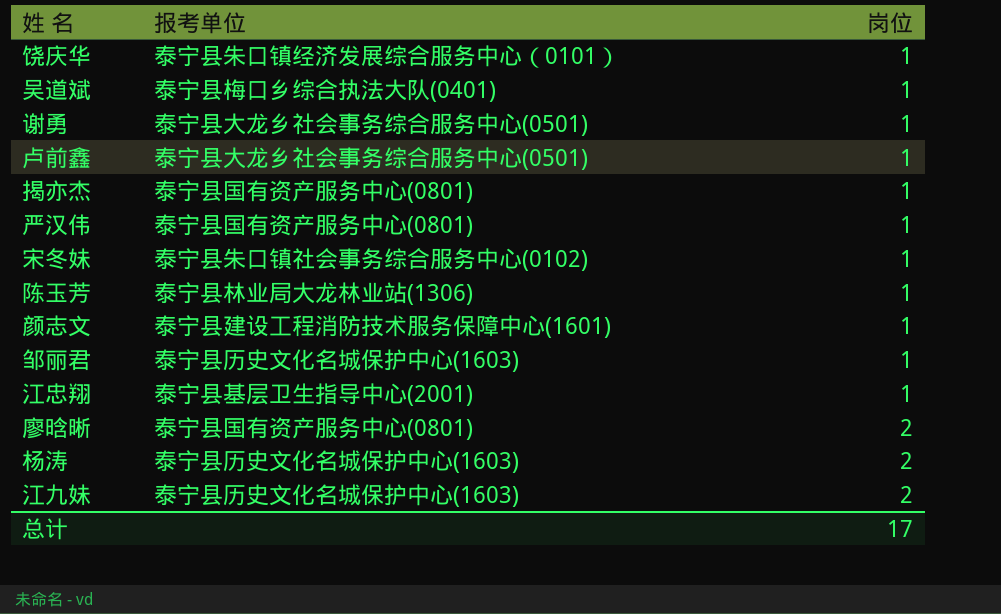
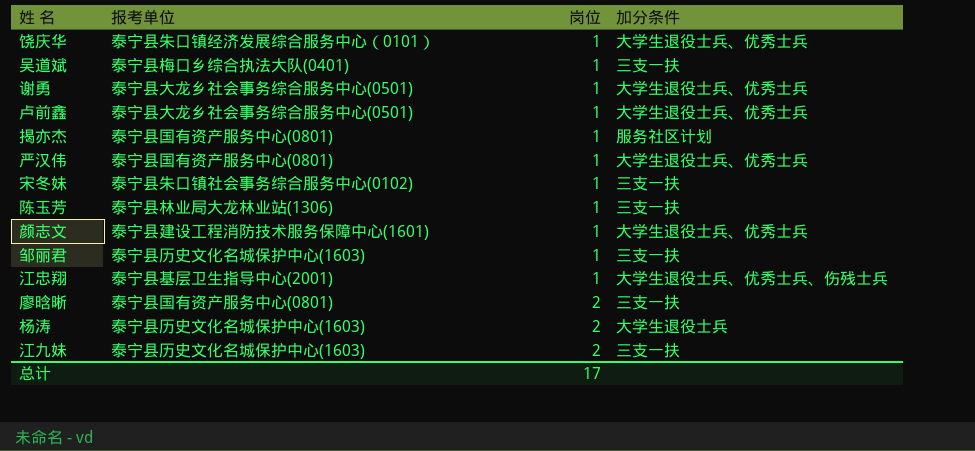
column 加分条件 | position: none -> 4

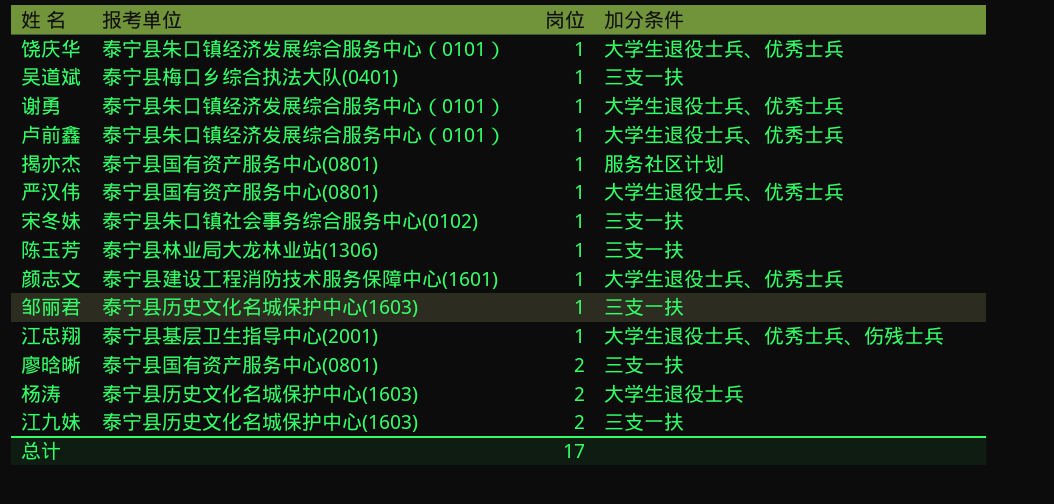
谢勇 | 报考单位: 泰宁县大龙乡社会事务综合服务中心(0501) -> 泰宁县朱口镇经济发展综合服务中心（0101）
卢前鑫 | 报考单位: 泰宁县大龙乡社会事务综合服务中心(0501) -> 泰宁县朱口镇经济发展综合服务中心（0101）

